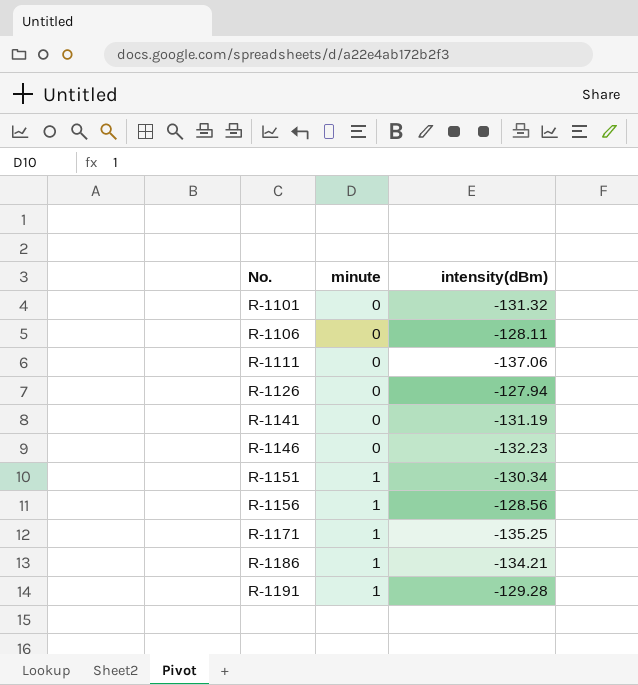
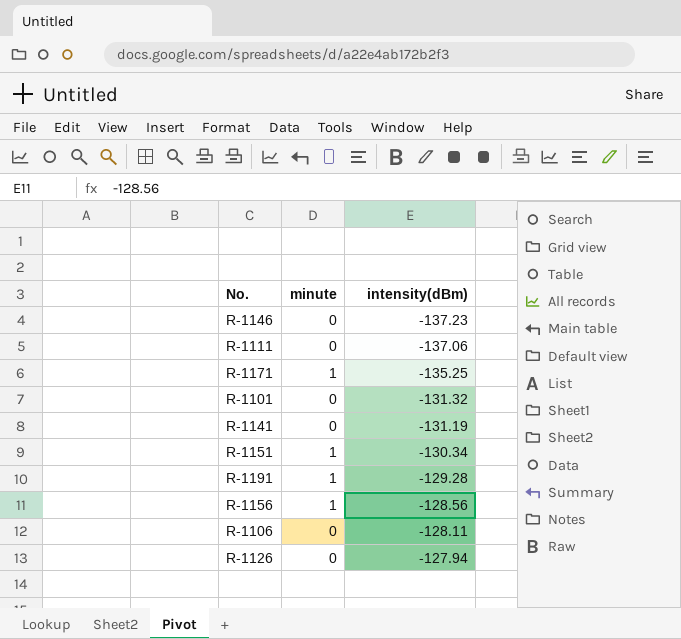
row order: No. ascending -> intensity(dBm) ascending
row R-1186: 1 | -134.21 -> none
R-1146 | intensity(dBm): -132.23 -> -137.23

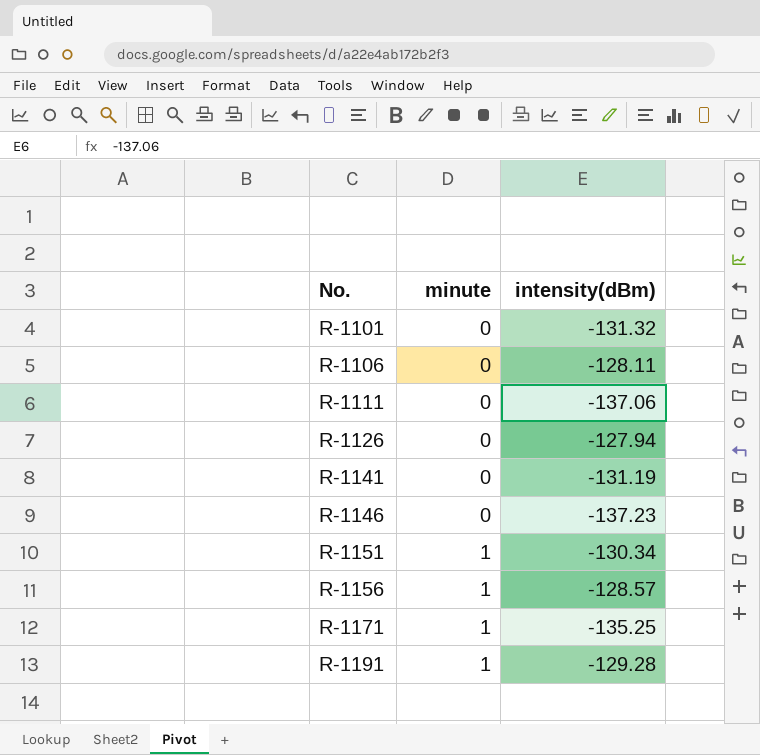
row order: intensity(dBm) ascending -> No. ascending
R-1156 | intensity(dBm): -128.56 -> -128.57

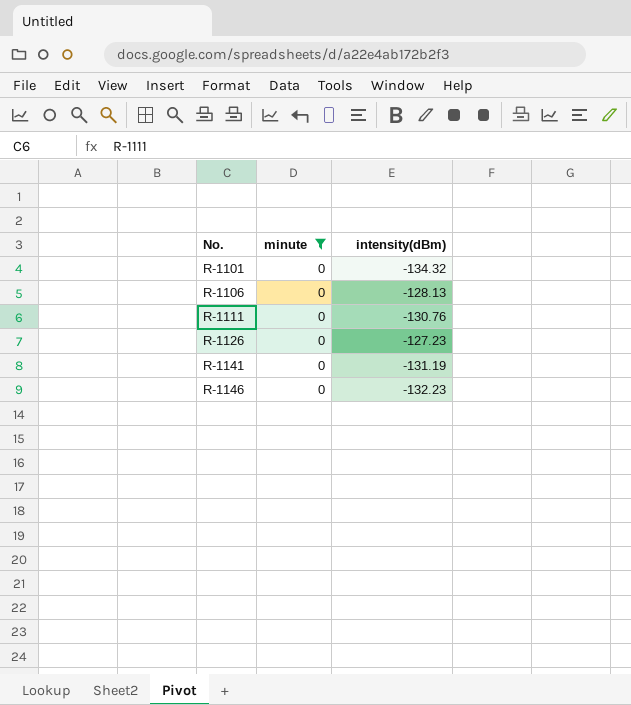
filter: none -> minute = 0
R-1101 | intensity(dBm): -131.32 -> -134.32
R-1106 | intensity(dBm): -128.11 -> -128.13
R-1111 | intensity(dBm): -137.06 -> -130.76
R-1126 | intensity(dBm): -127.94 -> -127.23
R-1146 | intensity(dBm): -137.23 -> -132.23

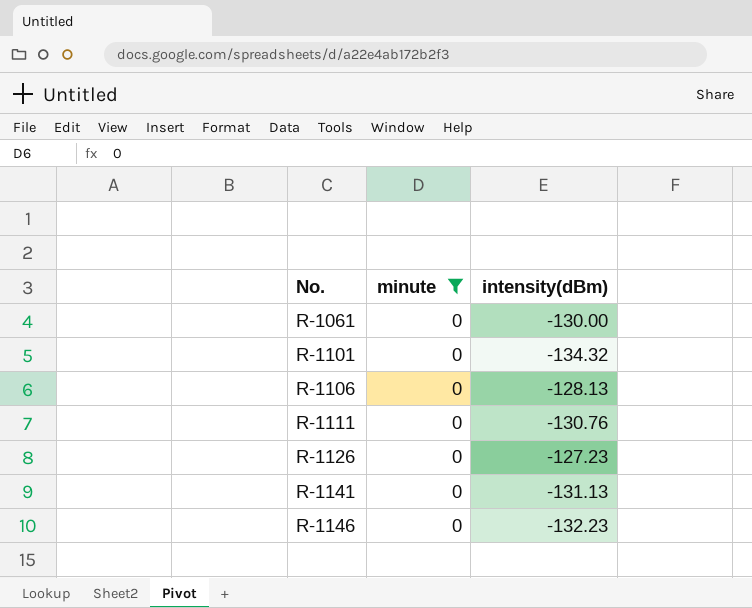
row R-1061: none -> 0 | -130.00
R-1141 | intensity(dBm): -131.19 -> -131.13

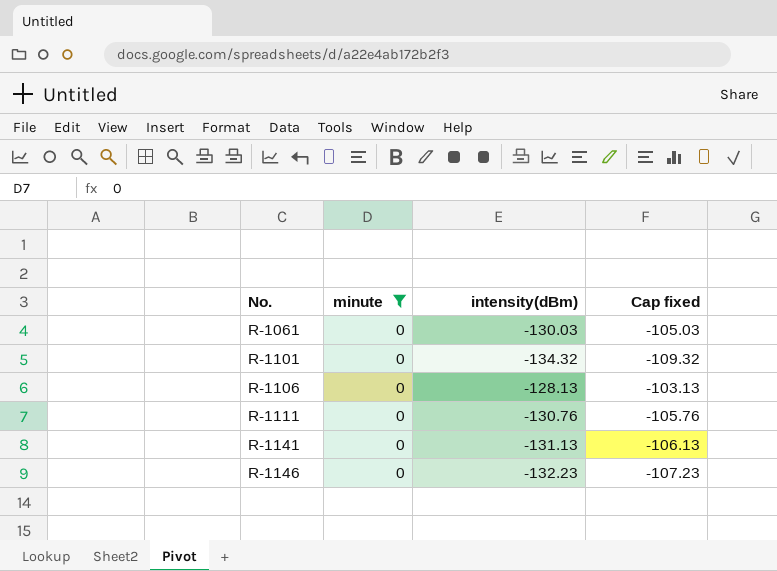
column Cap fixed | formula: none -> [intensity(dBm)] + 25
row R-1126: 0 | -127.23 -> none
R-1061 | intensity(dBm): -130.00 -> -130.03

